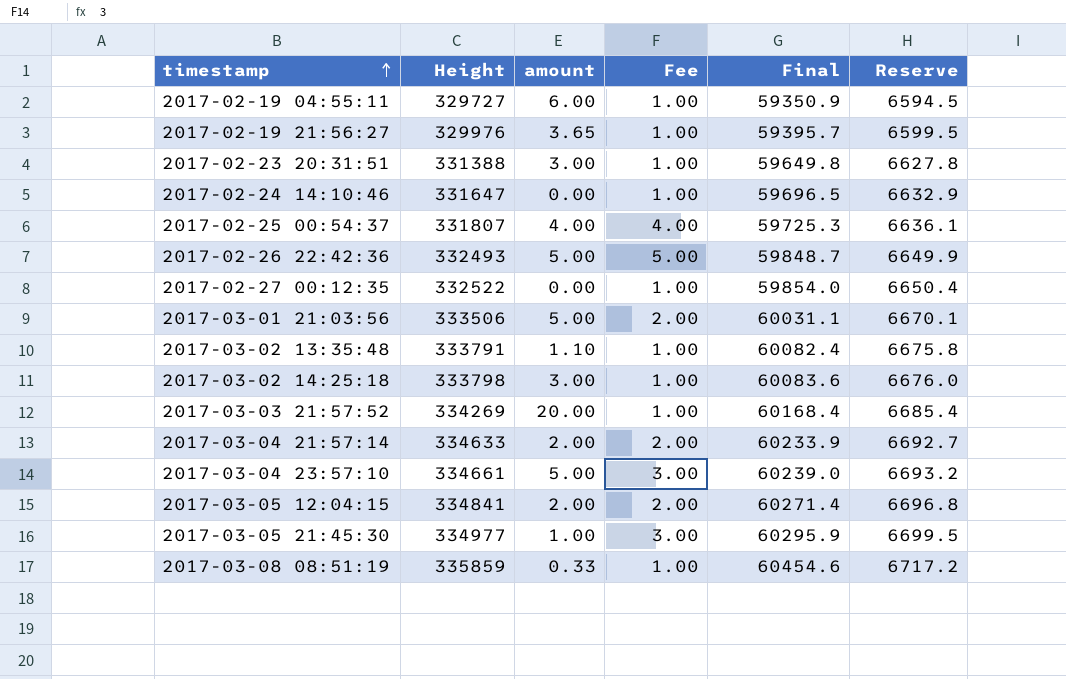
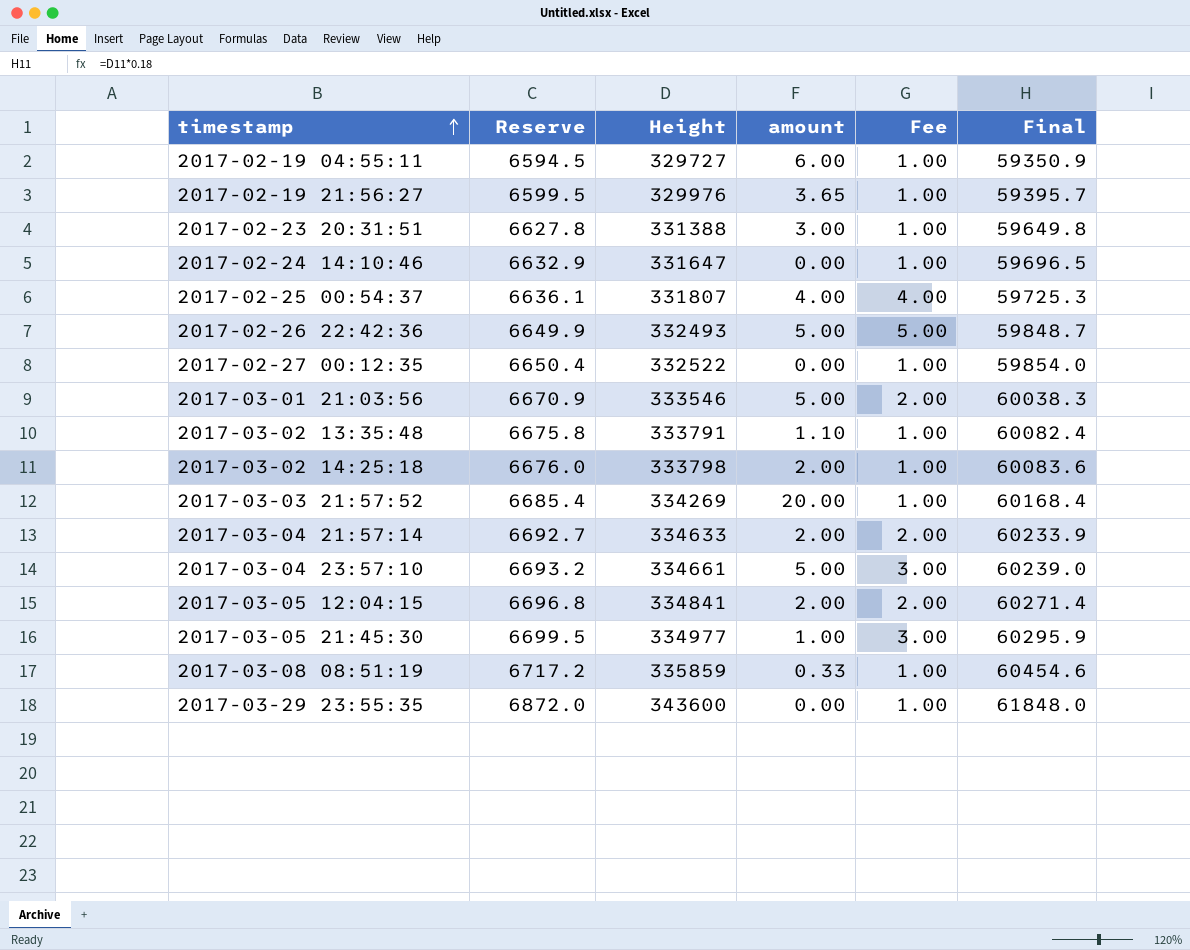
column Reserve | position: 6 -> 2
2017-03-01 21:03:56 | Reserve: 6670.1 -> 6670.9
2017-03-01 21:03:56 | Height: 333506 -> 333546
2017-03-01 21:03:56 | Final: 60031.1 -> 60038.3
2017-03-02 14:25:18 | amount: 3.00 -> 2.00
row 2017-03-29 23:55:35: none -> 6872.0 | 343600 | 0.00 | 1.00 | 61848.0

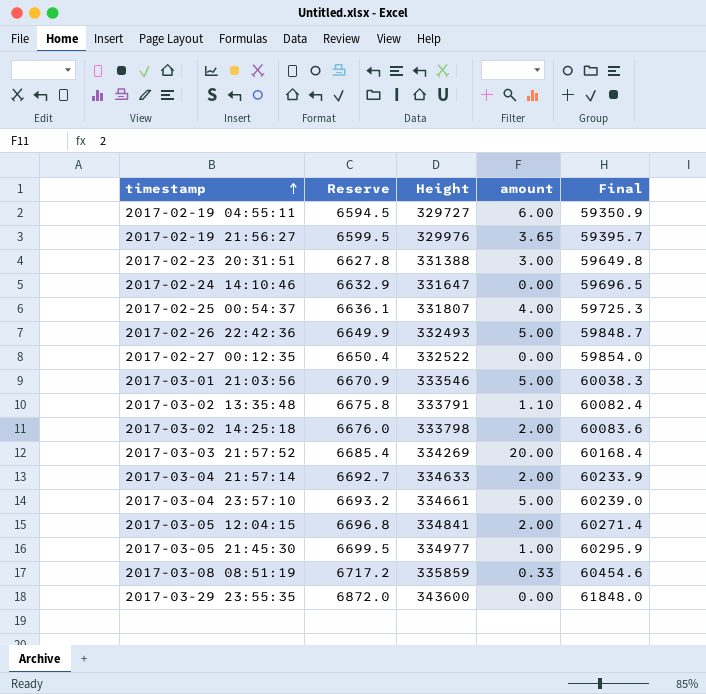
column Fee | position: 5 -> none

